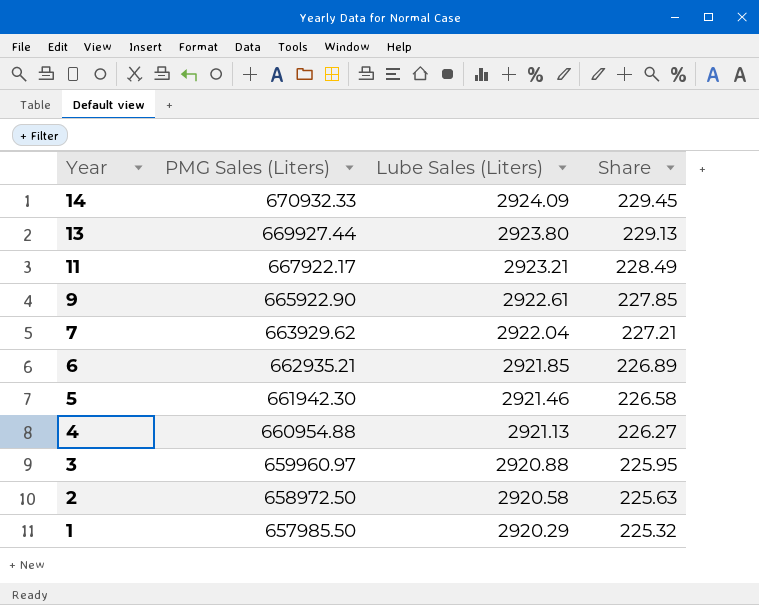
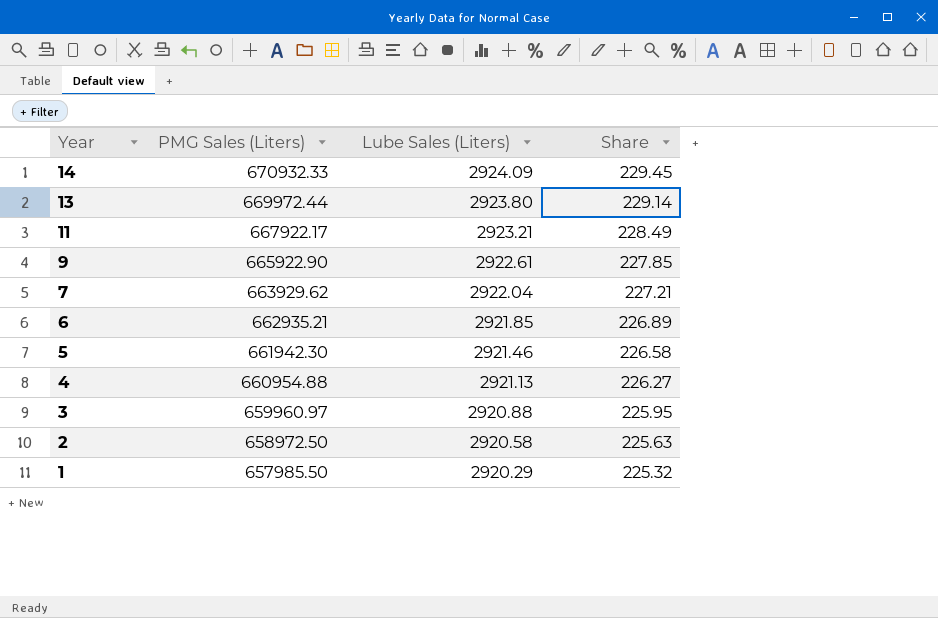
13 | PMG Sales (Liters): 669927.44 -> 669972.44
13 | Share: 229.13 -> 229.14

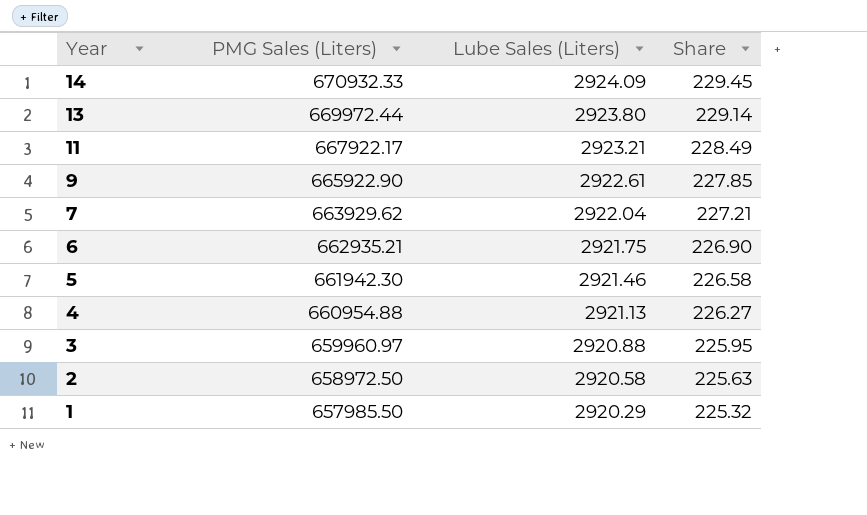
6 | Lube Sales (Liters): 2921.85 -> 2921.75
6 | Share: 226.89 -> 226.90

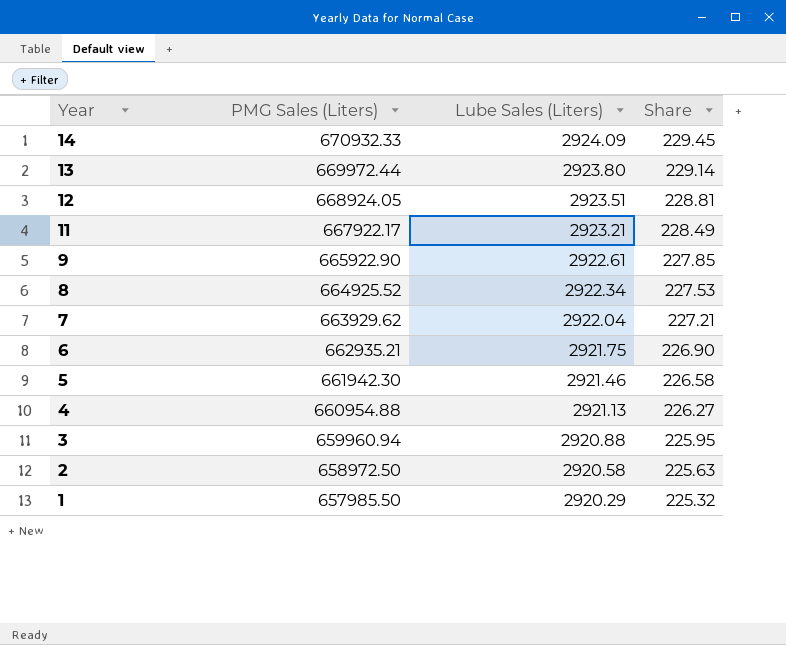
row 12: none -> 668924.05 | 2923.51 | 228.81
row 8: none -> 664925.52 | 2922.34 | 227.53
3 | PMG Sales (Liters): 659960.97 -> 659960.94

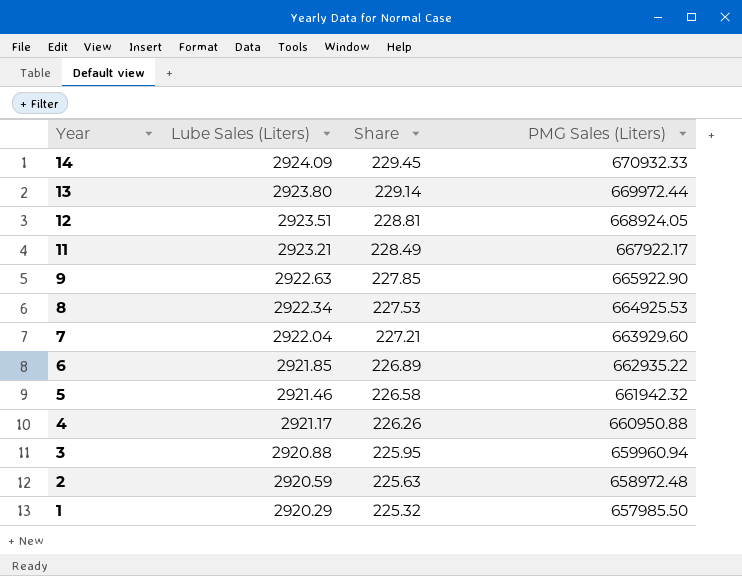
column PMG Sales (Liters) | position: 2 -> 4
9 | Lube Sales (Liters): 2922.61 -> 2922.63
8 | PMG Sales (Liters): 664925.52 -> 664925.53
7 | PMG Sales (Liters): 663929.62 -> 663929.60
6 | Lube Sales (Liters): 2921.75 -> 2921.85
6 | Share: 226.90 -> 226.89
6 | PMG Sales (Liters): 662935.21 -> 662935.22
5 | PMG Sales (Liters): 661942.30 -> 661942.32
4 | Lube Sales (Liters): 2921.13 -> 2921.17
4 | Share: 226.27 -> 226.26
4 | PMG Sales (Liters): 660954.88 -> 660950.88
2 | Lube Sales (Liters): 2920.58 -> 2920.59
2 | PMG Sales (Liters): 658972.50 -> 658972.48

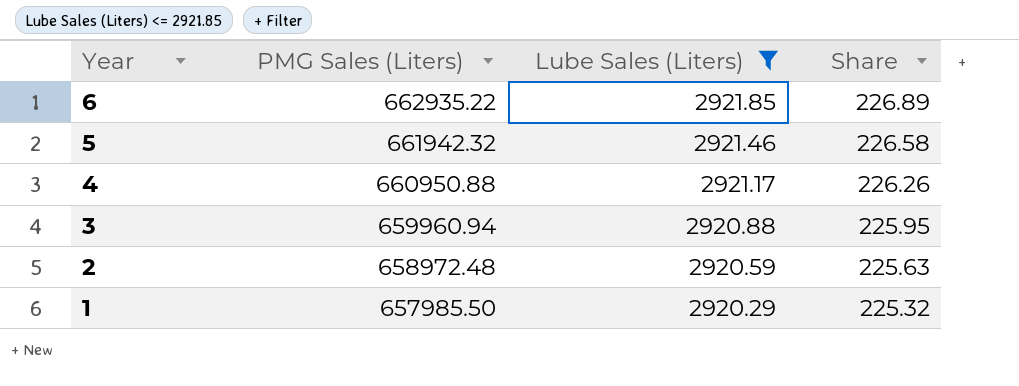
filter: none -> Lube Sales (Liters) <= 2921.85
column PMG Sales (Liters) | position: 4 -> 2

